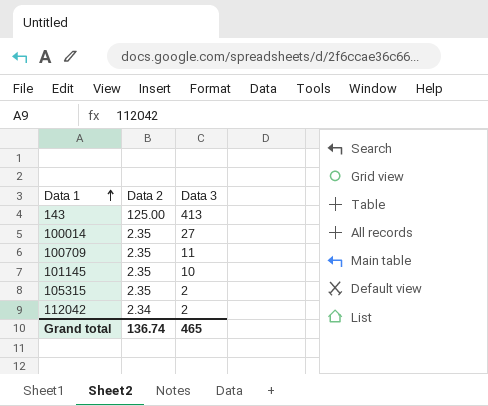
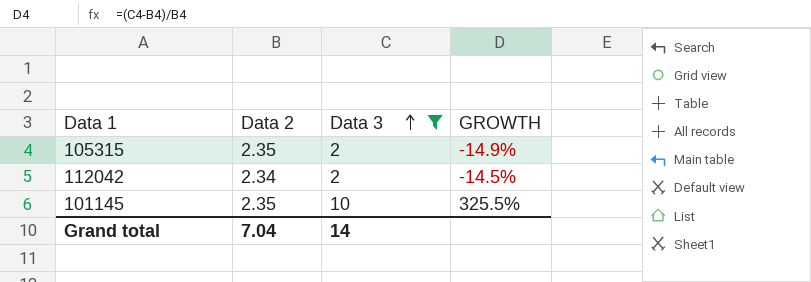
filter: none -> Data 3 <= 10
row order: Data 1 ascending -> Data 3 ascending
column GROWTH | formula: none -> ([Data 3] - [Data 2]) / [Data 2]
Grand total | Data 2: 136.74 -> 7.04
Grand total | Data 3: 465 -> 14

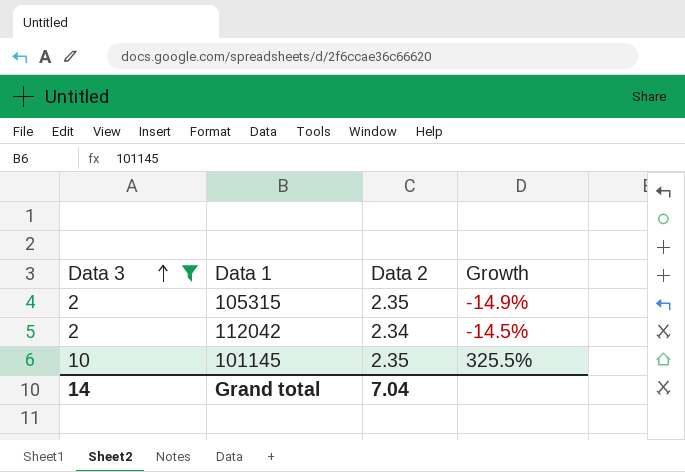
column Data 3 | position: 3 -> 1
column name: GROWTH -> Growth

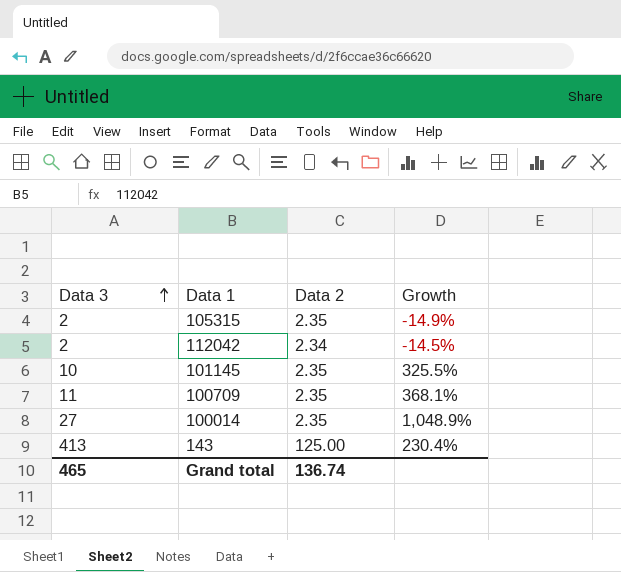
filter: Data 3 <= 10 -> none
Grand total | Data 3: 14 -> 465
Grand total | Data 2: 7.04 -> 136.74

